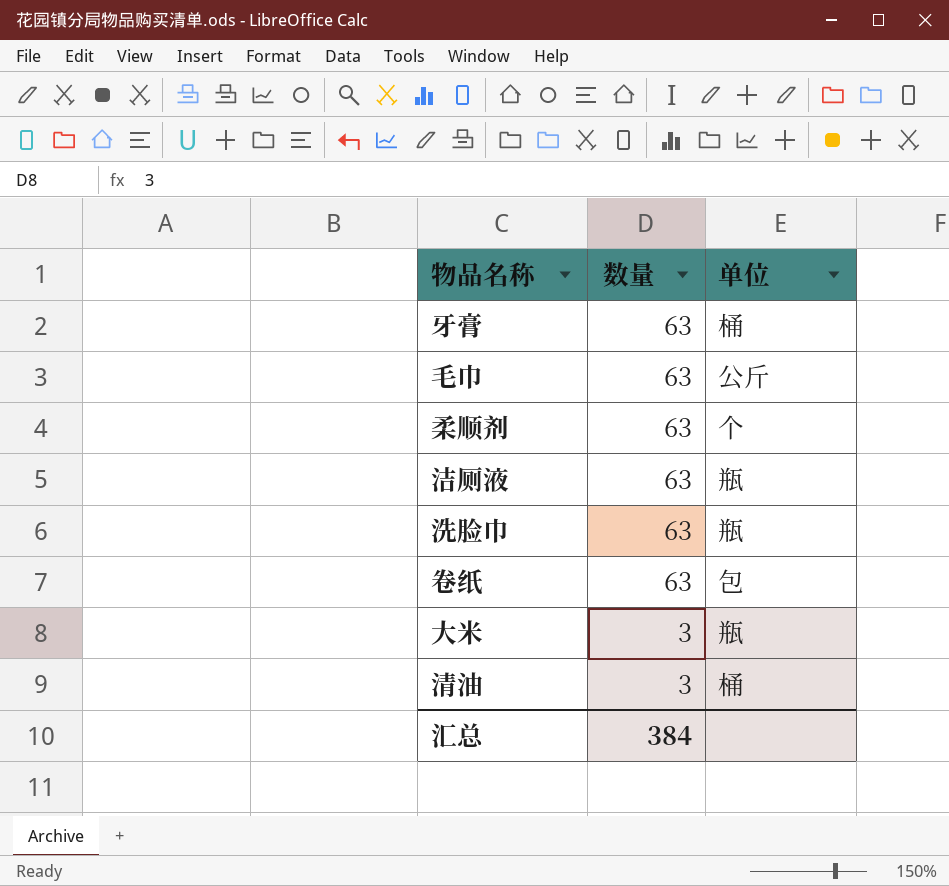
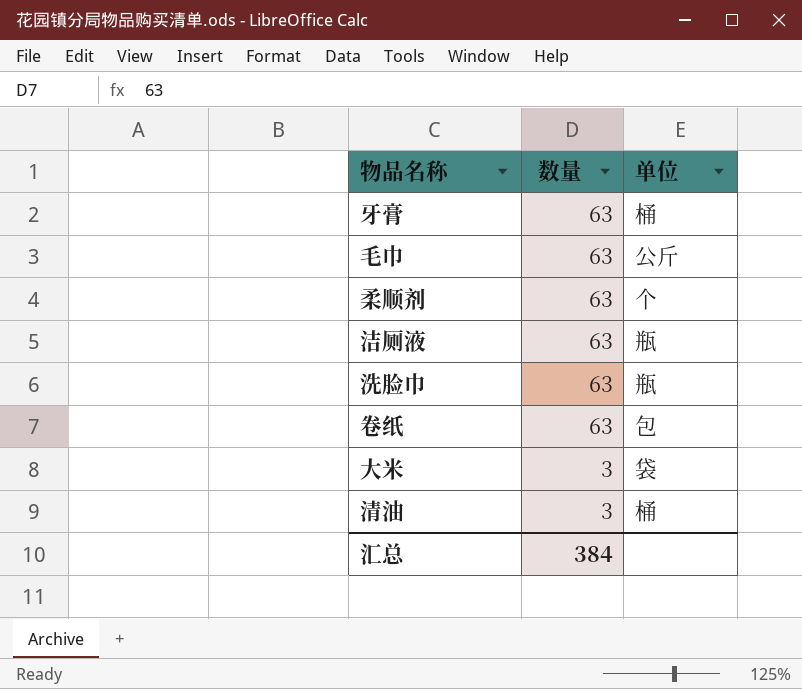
大米 | 单位: 瓶 -> 袋

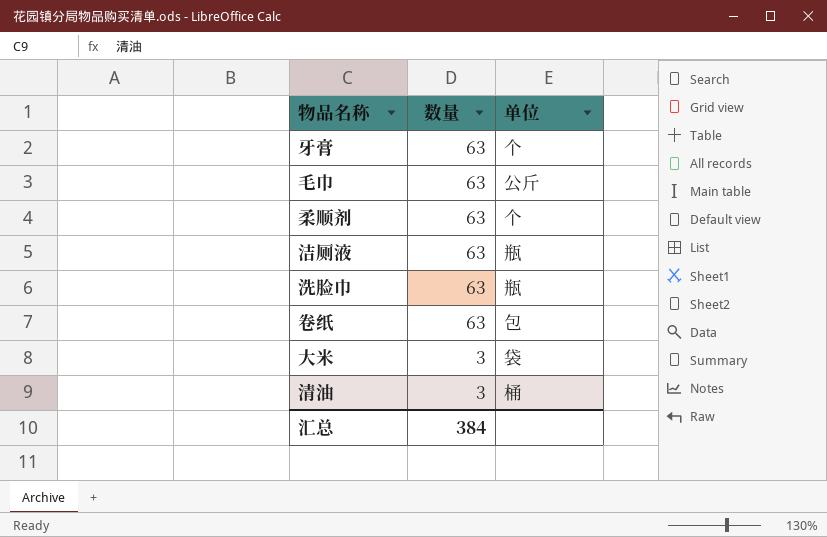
牙膏 | 单位: 桶 -> 个

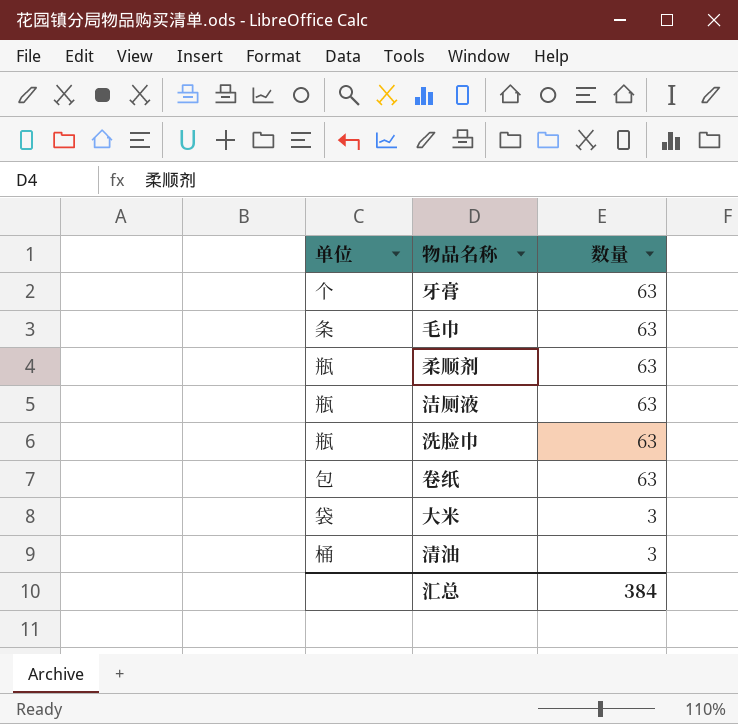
column 单位 | position: 3 -> 1
毛巾 | 单位: 公斤 -> 条
柔顺剂 | 单位: 个 -> 瓶

